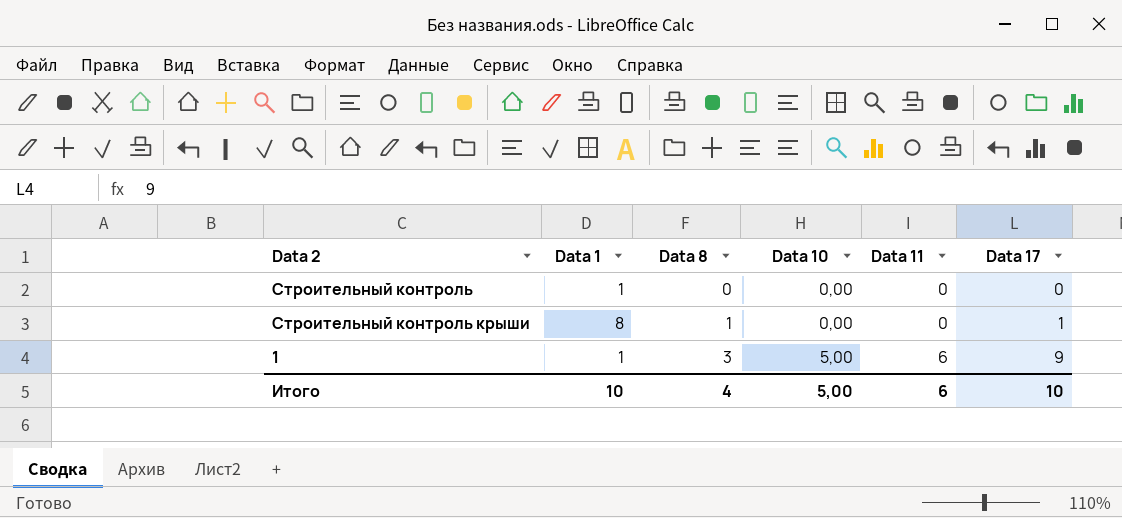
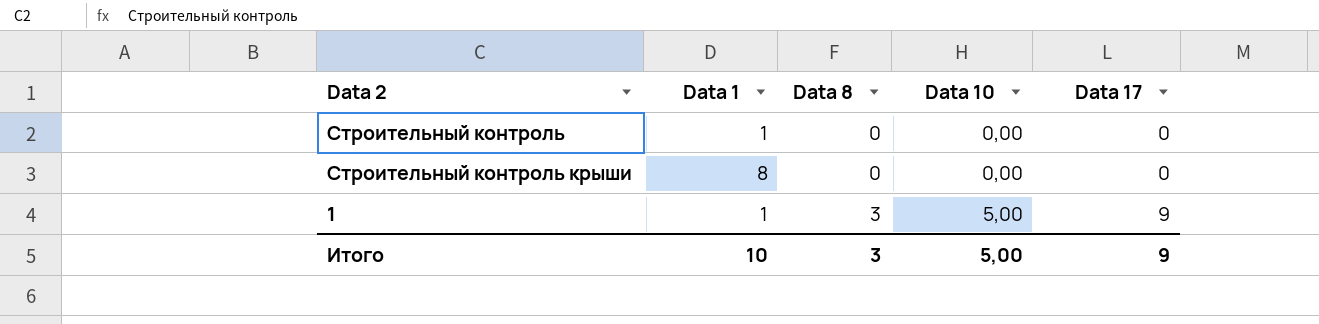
column Data 11 | position: 5 -> none
Строительный контроль крыши | Data 8: 1 -> 0
Строительный контроль крыши | Data 17: 1 -> 0
Итого | Data 8: 4 -> 3
Итого | Data 17: 10 -> 9

